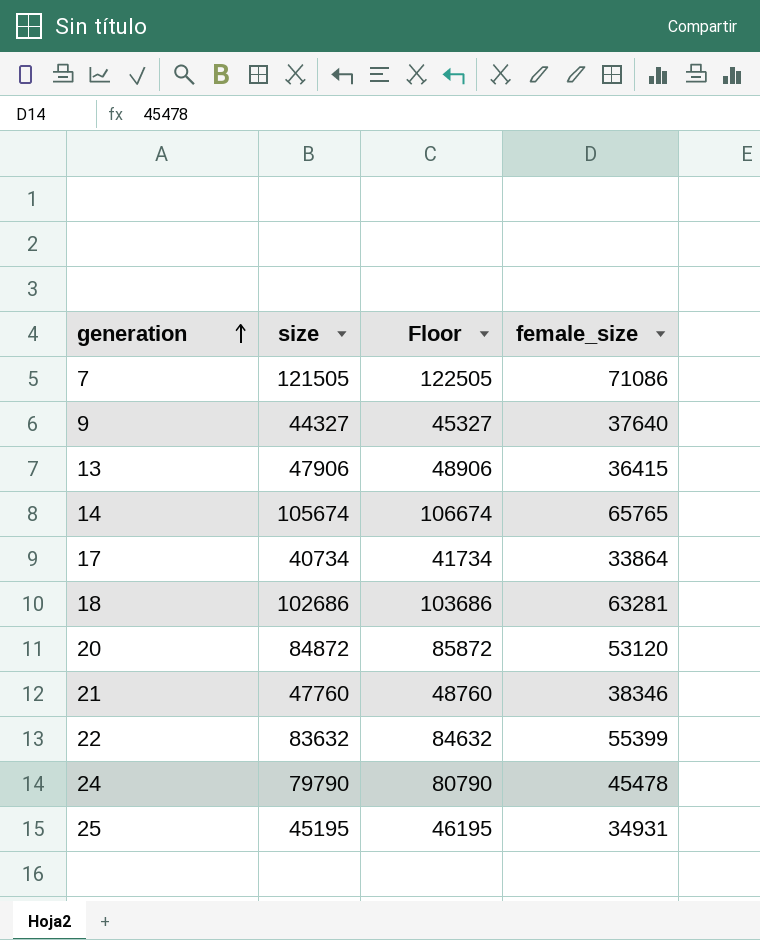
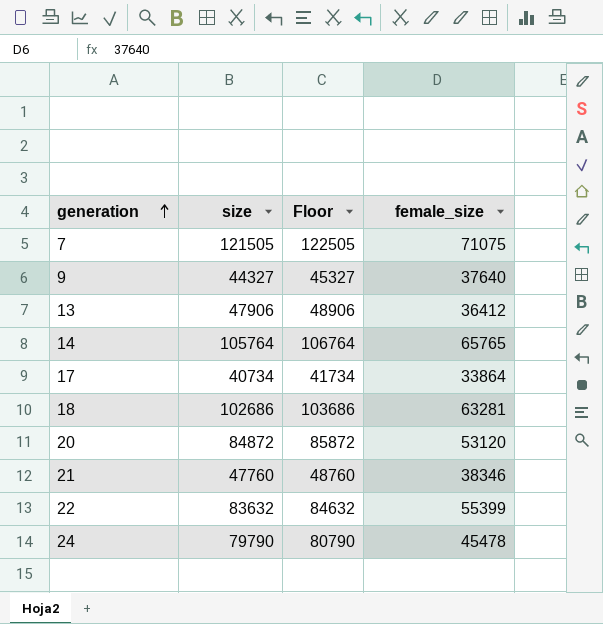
row 25: 45195 | 46195 | 34931 -> none
7 | female_size: 71086 -> 71075
13 | female_size: 36415 -> 36412
14 | size: 105674 -> 105764
14 | Floor: 106674 -> 106764

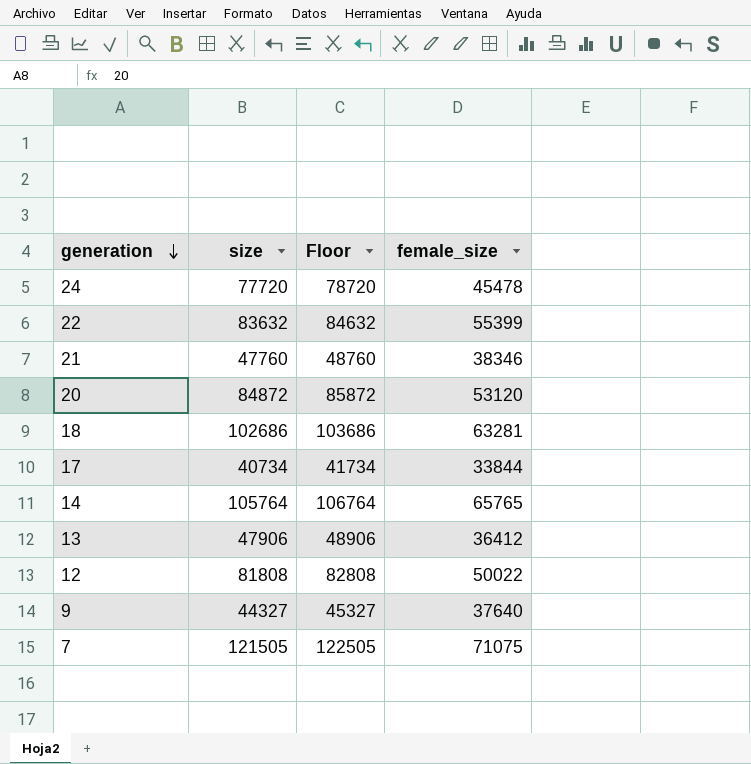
row order: generation ascending -> generation descending
24 | size: 79790 -> 77720
24 | Floor: 80790 -> 78720
17 | female_size: 33864 -> 33844
row 12: none -> 81808 | 82808 | 50022

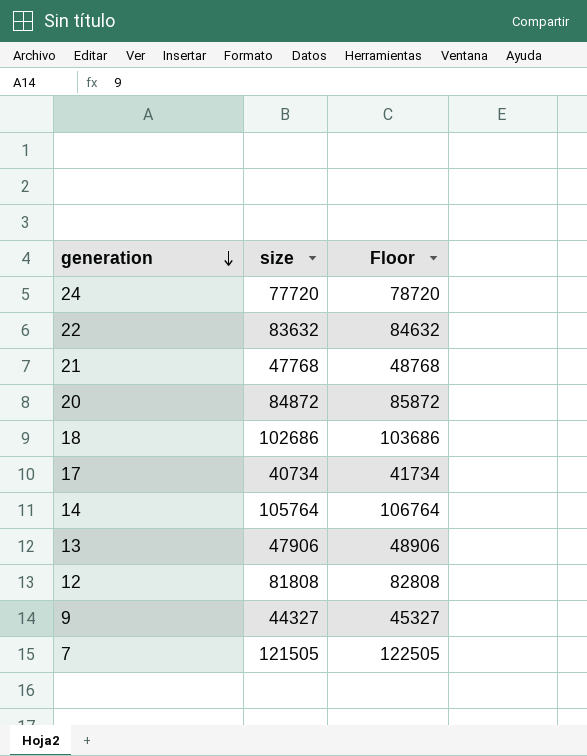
column female_size | position: 4 -> none
21 | size: 47760 -> 47768
21 | Floor: 48760 -> 48768

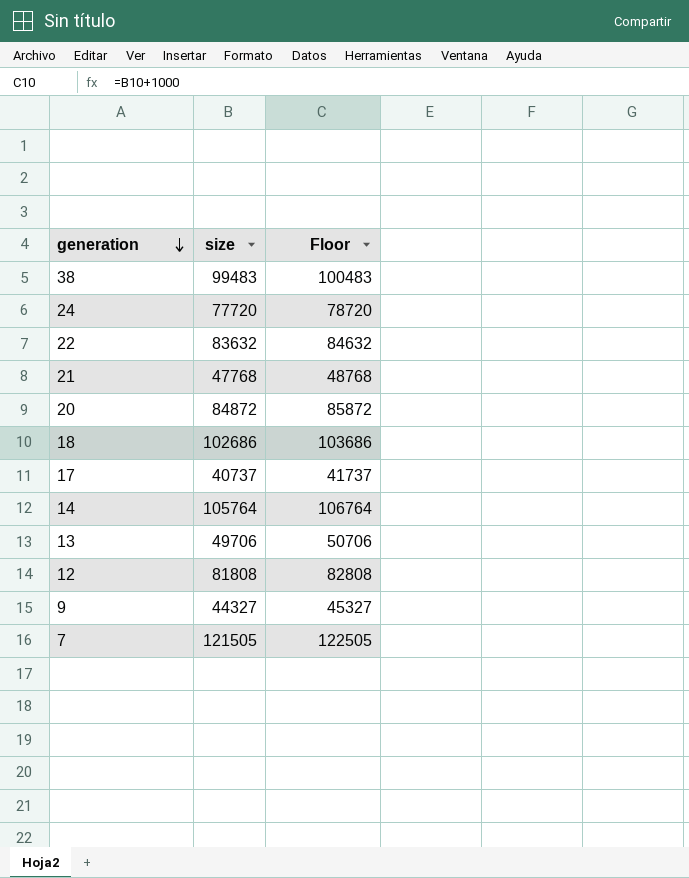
row 38: none -> 99483 | 100483
17 | size: 40734 -> 40737
17 | Floor: 41734 -> 41737
13 | size: 47906 -> 49706
13 | Floor: 48906 -> 50706

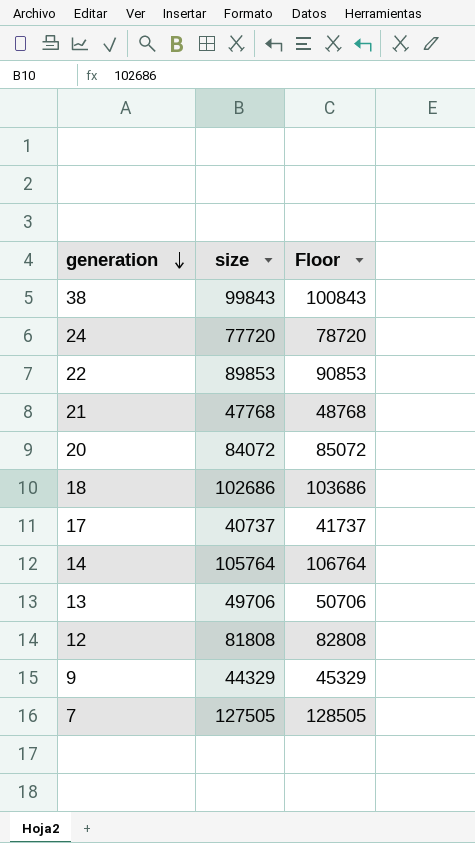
38 | size: 99483 -> 99843
38 | Floor: 100483 -> 100843
22 | size: 83632 -> 89853
22 | Floor: 84632 -> 90853
20 | size: 84872 -> 84072
20 | Floor: 85872 -> 85072
9 | size: 44327 -> 44329
9 | Floor: 45327 -> 45329
7 | size: 121505 -> 127505
7 | Floor: 122505 -> 128505

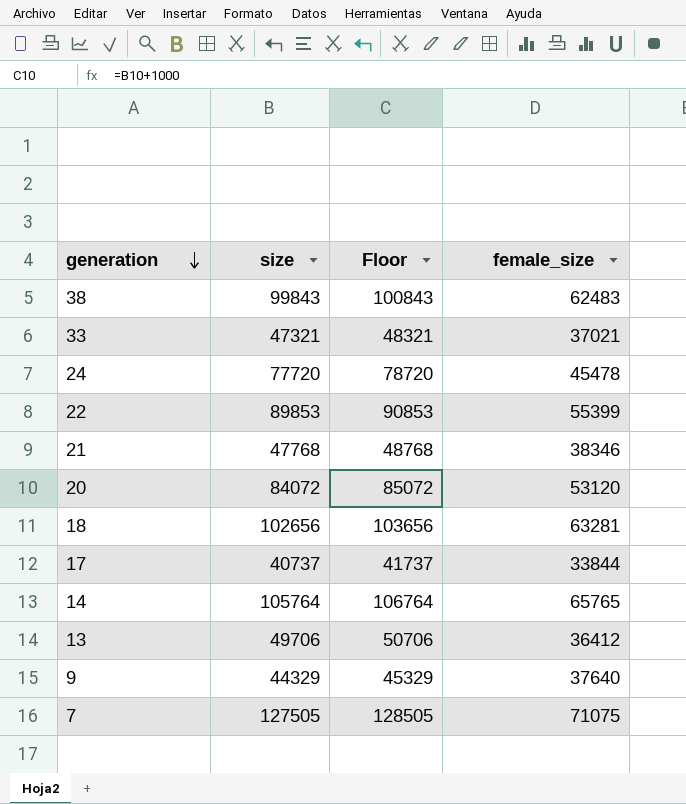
column female_size | position: none -> 4
row 12: 81808 | 82808 -> none
row 33: none -> 47321 | 48321 | 37021
18 | size: 102686 -> 102656
18 | Floor: 103686 -> 103656

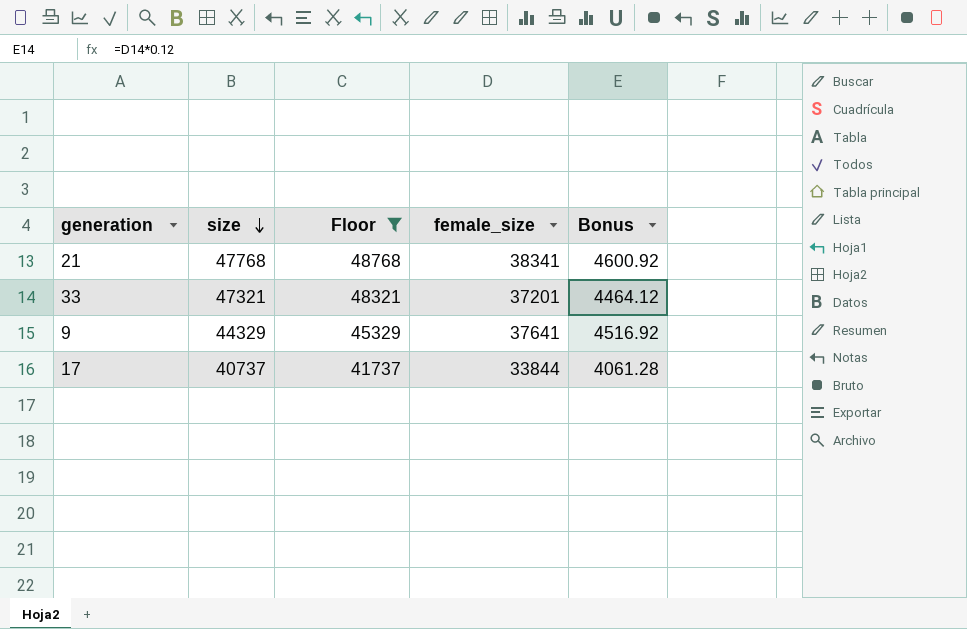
filter: none -> Floor <= 48768
row order: generation descending -> size descending
column Bonus | formula: none -> [female_size] * 0.12
21 | female_size: 38346 -> 38341
33 | female_size: 37021 -> 37201
9 | female_size: 37640 -> 37641

